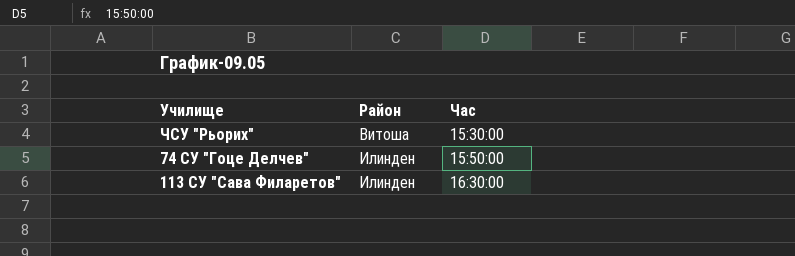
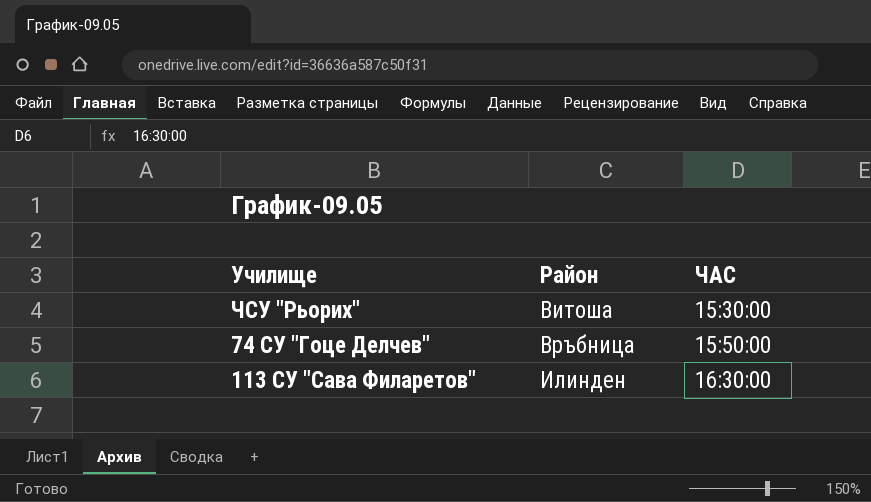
column name: Час -> ЧАС
74 СУ "Гоце Делчев" | Район: Илинден -> Връбница

